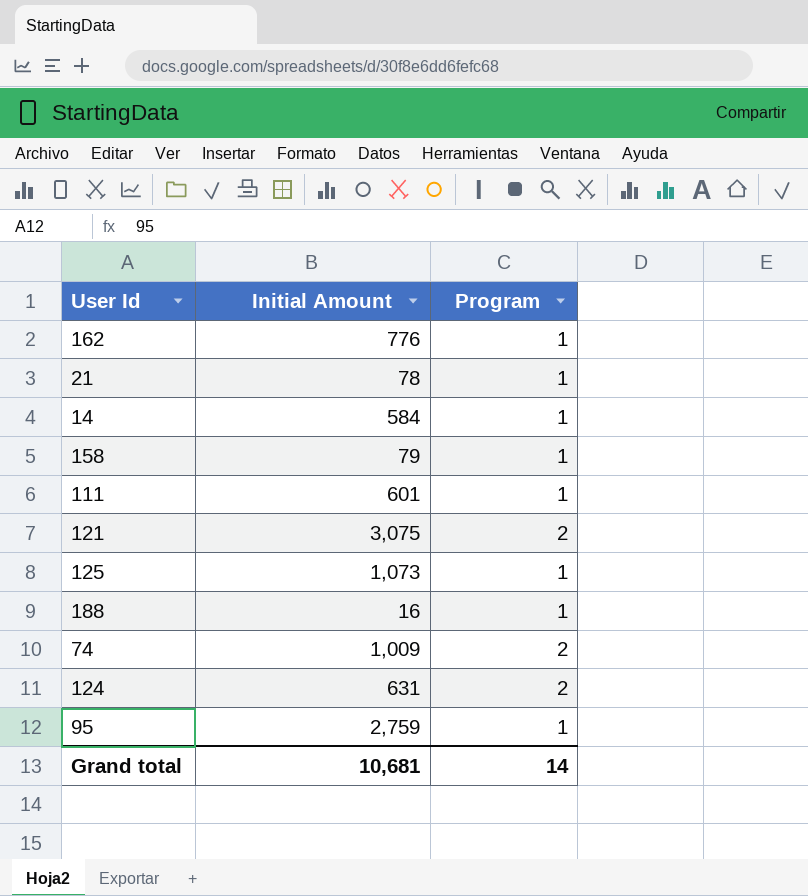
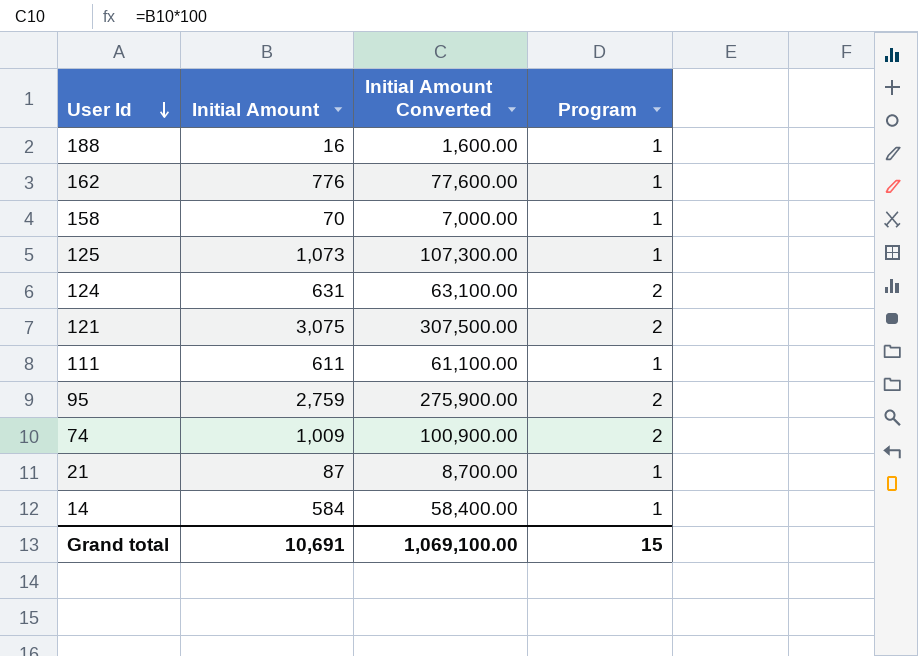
row order: none -> User Id descending
column Initial Amount Converted | formula: none -> [Initial Amount] * 100
158 | Initial Amount: 79 -> 70
111 | Initial Amount: 601 -> 611
95 | Program: 1 -> 2
21 | Initial Amount: 78 -> 87
Grand total | Initial Amount: 10,681 -> 10,691
Grand total | Program: 14 -> 15

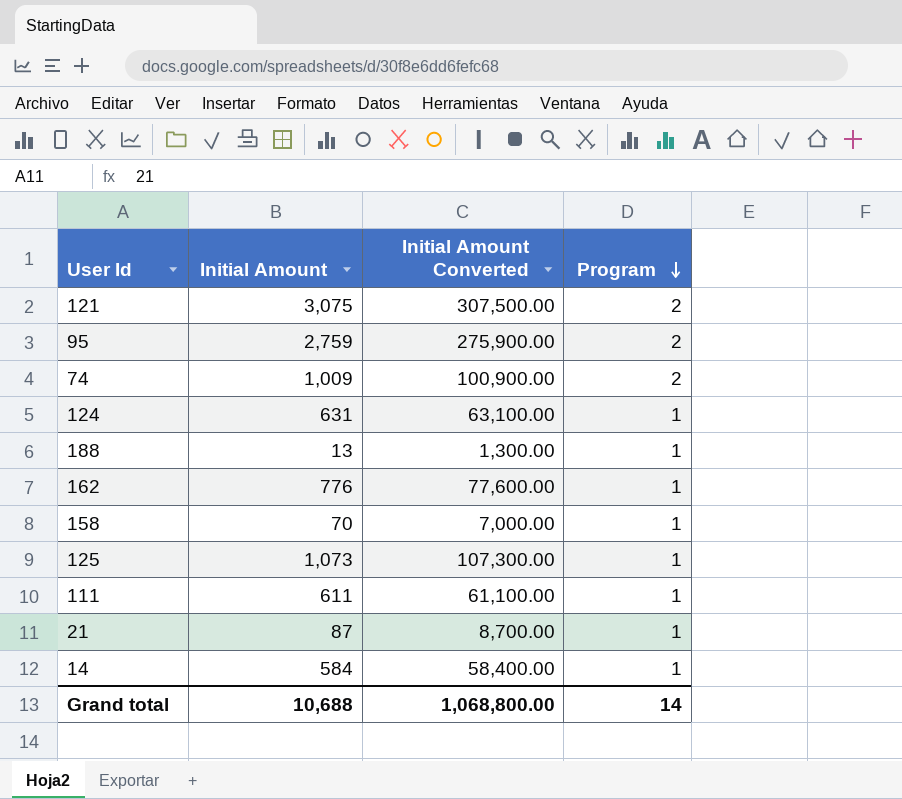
row order: User Id descending -> Program descending
124 | Program: 2 -> 1
188 | Initial Amount: 16 -> 13
188 | Initial Amount Converted: 1,600.00 -> 1,300.00
Grand total | Initial Amount: 10,691 -> 10,688
Grand total | Initial Amount Converted: 1,069,100.00 -> 1,068,800.00
Grand total | Program: 15 -> 14

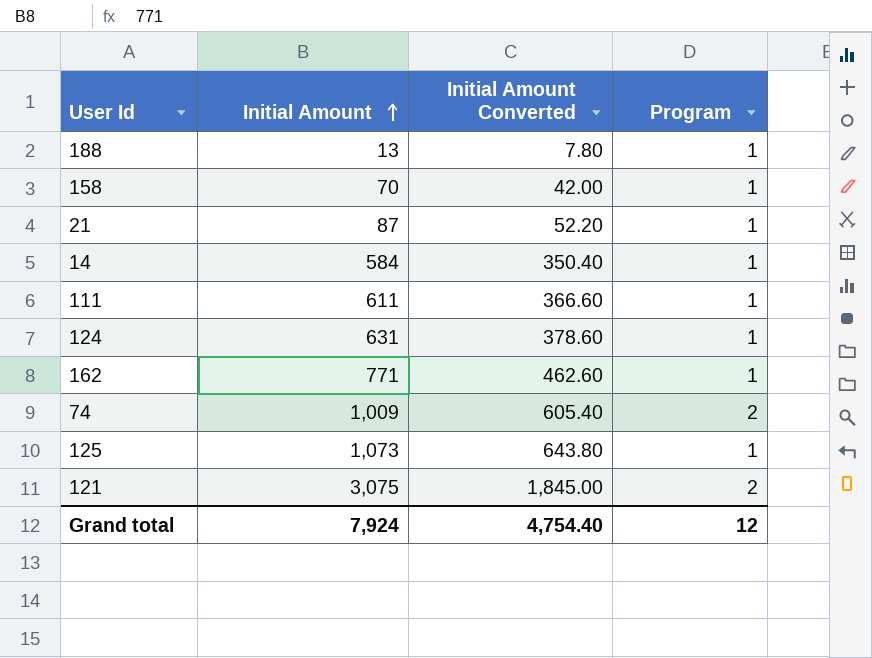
row order: Program descending -> Initial Amount ascending
column Initial Amount Converted | formula: [Initial Amount] * 100 -> [Initial Amount] * 0.6
row 95: 2,759 | 275,900.00 | 2 -> none
162 | Initial Amount: 776 -> 771
Grand total | Initial Amount: 10,688 -> 7,924
Grand total | Initial Amount Converted: 1,068,800.00 -> 4,754.40
Grand total | Program: 14 -> 12

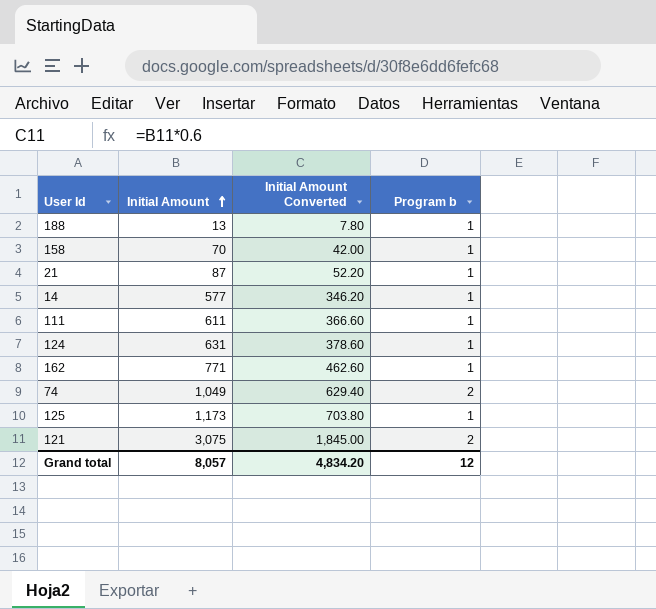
column name: Program -> Program b
14 | Initial Amount: 584 -> 577
14 | Initial Amount Converted: 350.40 -> 346.20
74 | Initial Amount: 1,009 -> 1,049
74 | Initial Amount Converted: 605.40 -> 629.40
125 | Initial Amount: 1,073 -> 1,173
125 | Initial Amount Converted: 643.80 -> 703.80
Grand total | Initial Amount: 7,924 -> 8,057
Grand total | Initial Amount Converted: 4,754.40 -> 4,834.20

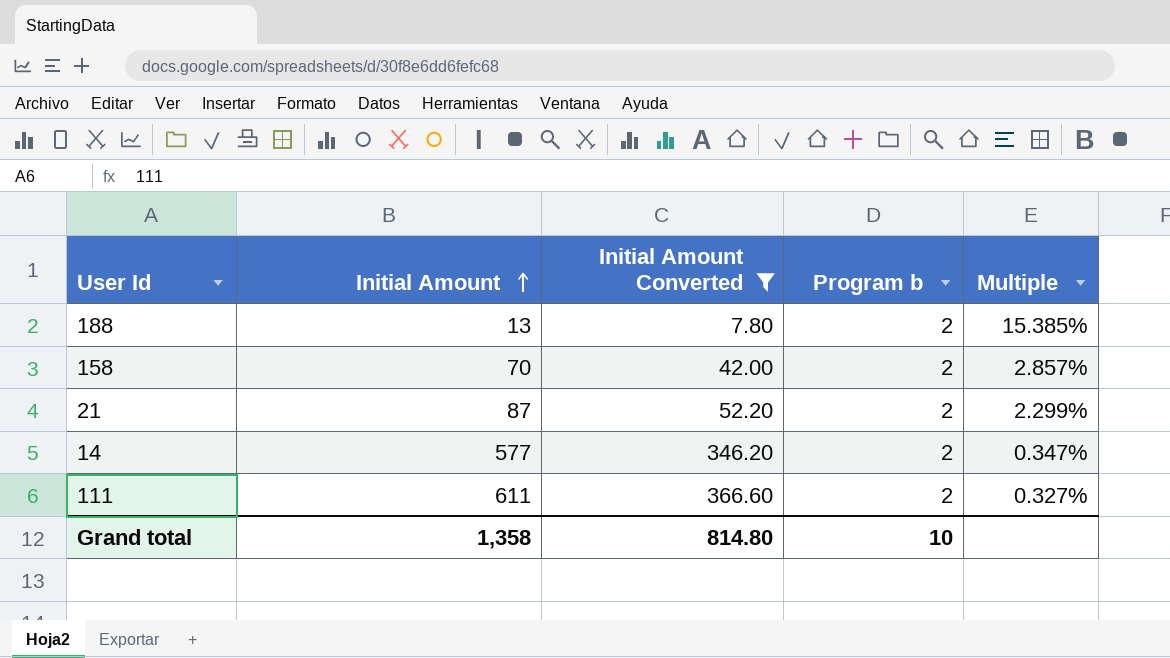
filter: none -> Initial Amount Converted <= 366.60
column Multiple | formula: none -> [Program b] / [Initial Amount]
188 | Program b: 1 -> 2
158 | Program b: 1 -> 2
21 | Program b: 1 -> 2
14 | Program b: 1 -> 2
111 | Program b: 1 -> 2
Grand total | Initial Amount: 8,057 -> 1,358
Grand total | Initial Amount Converted: 4,834.20 -> 814.80
Grand total | Program b: 12 -> 10

